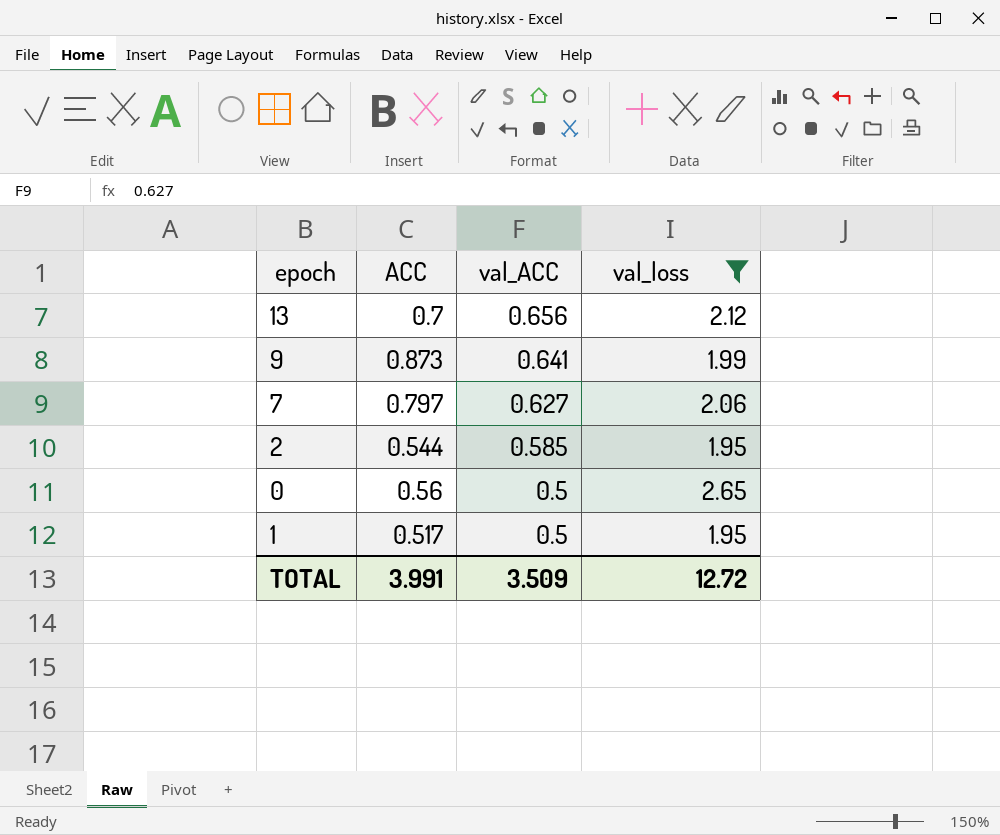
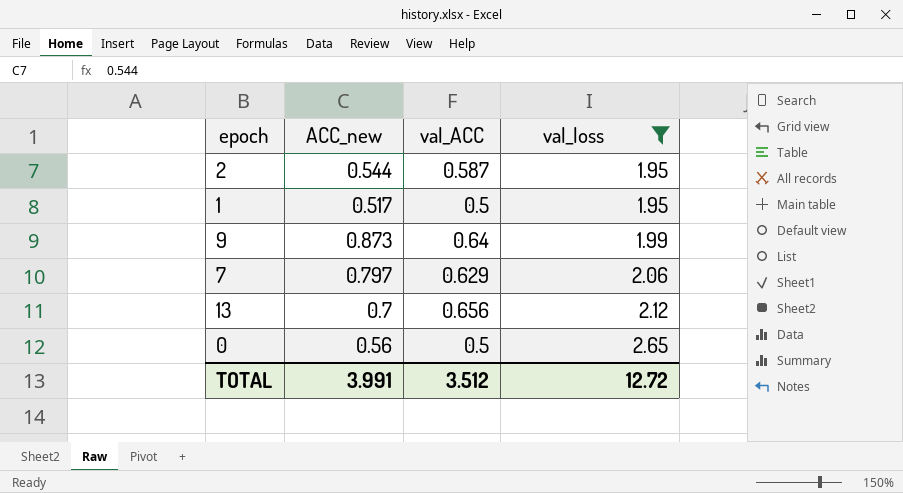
row order: val_ACC descending -> val_loss ascending
column name: ACC -> ACC_new
2 | val_ACC: 0.585 -> 0.587
9 | val_ACC: 0.641 -> 0.64
7 | val_ACC: 0.627 -> 0.629
TOTAL | val_ACC: 3.509 -> 3.512

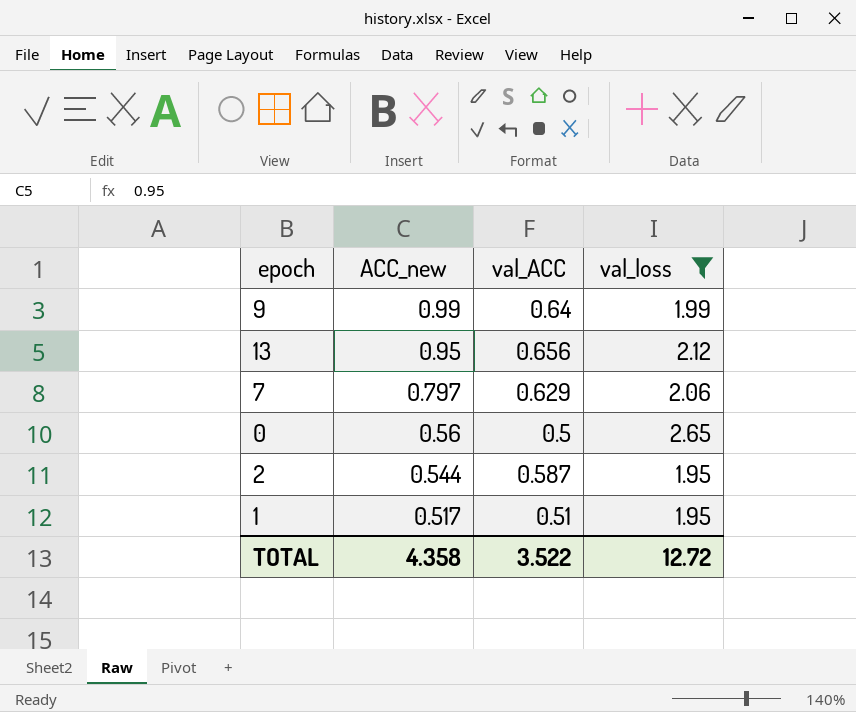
row order: val_loss ascending -> ACC_new descending
9 | ACC_new: 0.873 -> 0.99
13 | ACC_new: 0.7 -> 0.95
1 | val_ACC: 0.5 -> 0.51
TOTAL | ACC_new: 3.991 -> 4.358
TOTAL | val_ACC: 3.512 -> 3.522

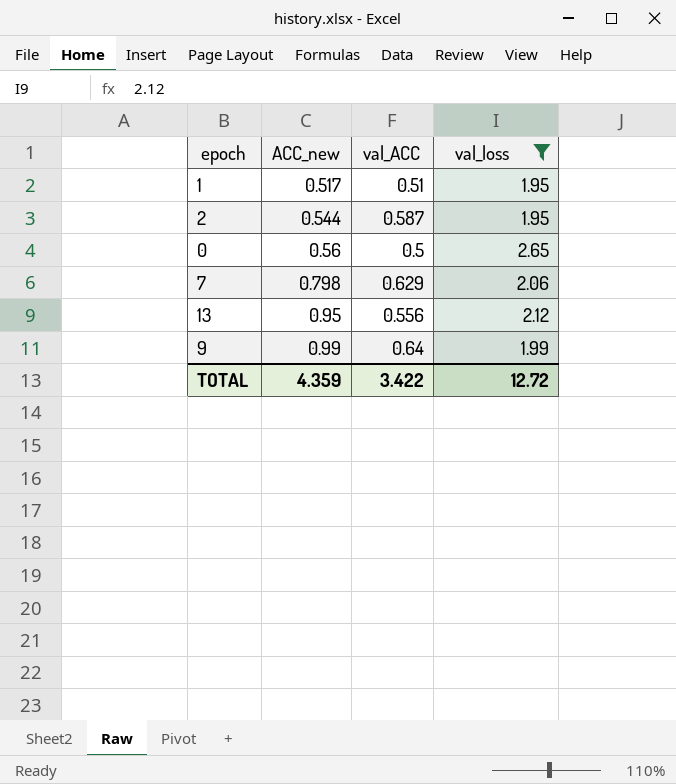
row order: ACC_new descending -> ACC_new ascending
7 | ACC_new: 0.797 -> 0.798
13 | val_ACC: 0.656 -> 0.556
TOTAL | ACC_new: 4.358 -> 4.359
TOTAL | val_ACC: 3.522 -> 3.422

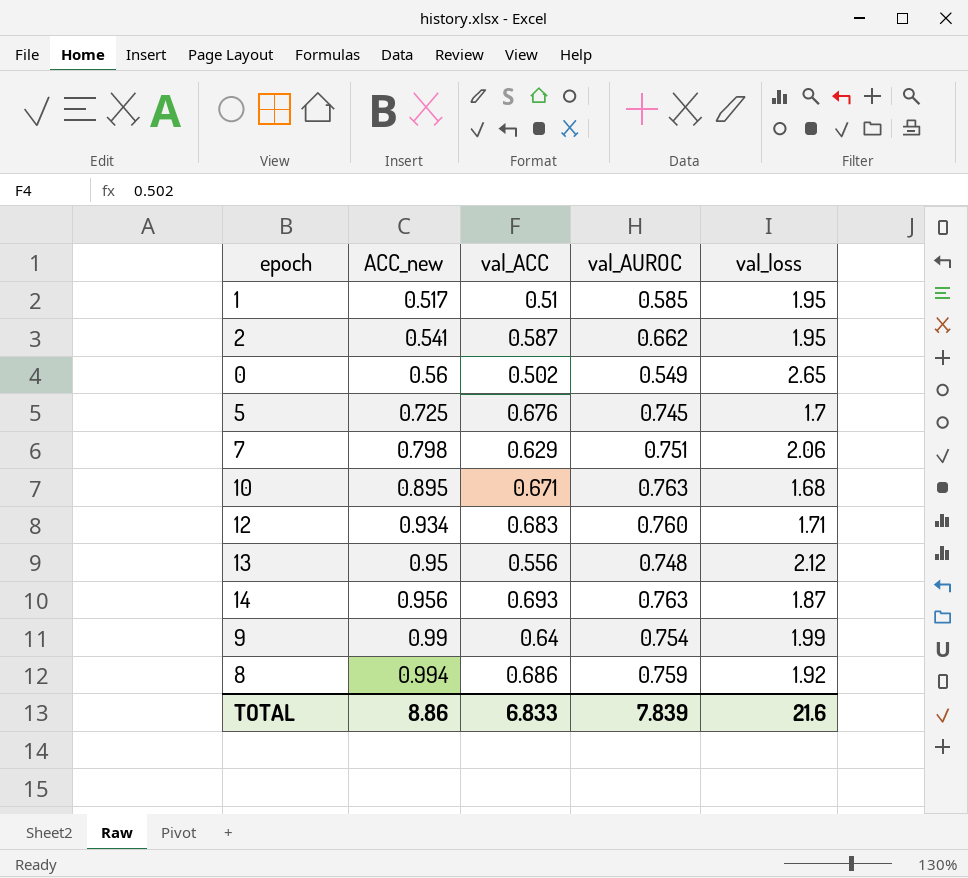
filter: val_loss >= 1.95 -> none
column val_AUROC | position: none -> 4
2 | ACC_new: 0.544 -> 0.541
0 | val_ACC: 0.5 -> 0.502
TOTAL | ACC_new: 4.359 -> 8.86
TOTAL | val_ACC: 3.422 -> 6.833
TOTAL | val_loss: 12.72 -> 21.6

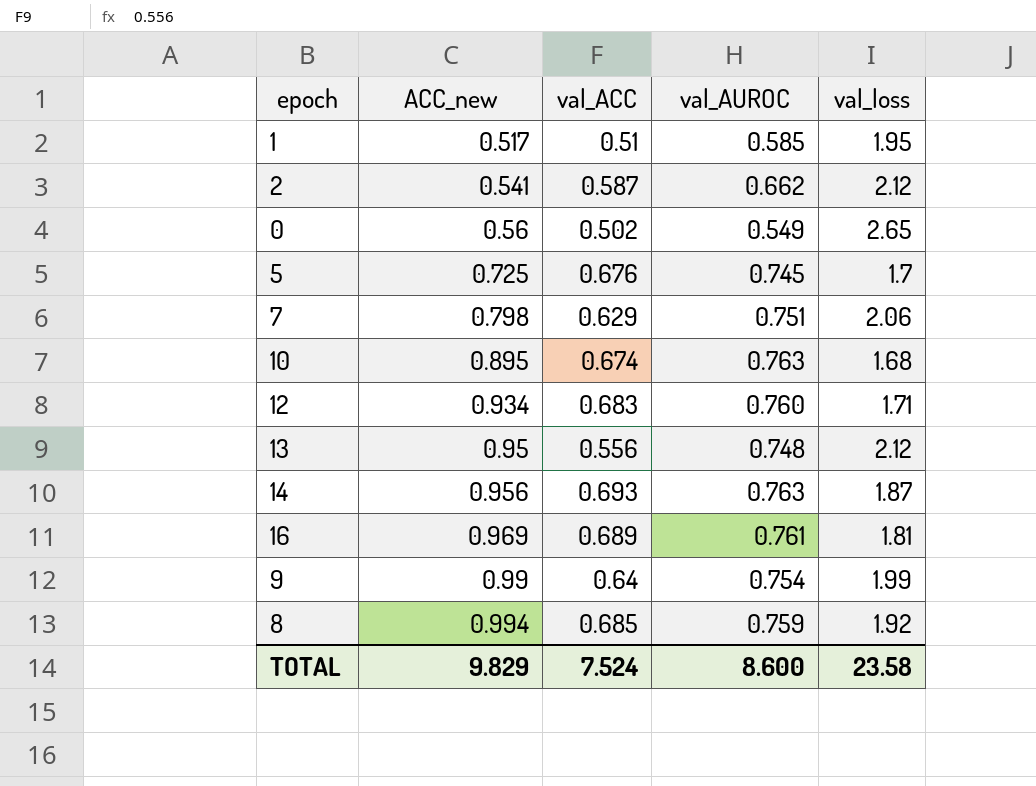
2 | val_loss: 1.95 -> 2.12
10 | val_ACC: 0.671 -> 0.674
row 16: none -> 0.969 | 0.689 | 0.761 | 1.81
8 | val_ACC: 0.686 -> 0.685
TOTAL | ACC_new: 8.86 -> 9.829
TOTAL | val_ACC: 6.833 -> 7.524
TOTAL | val_AUROC: 7.839 -> 8.600
TOTAL | val_loss: 21.6 -> 23.58

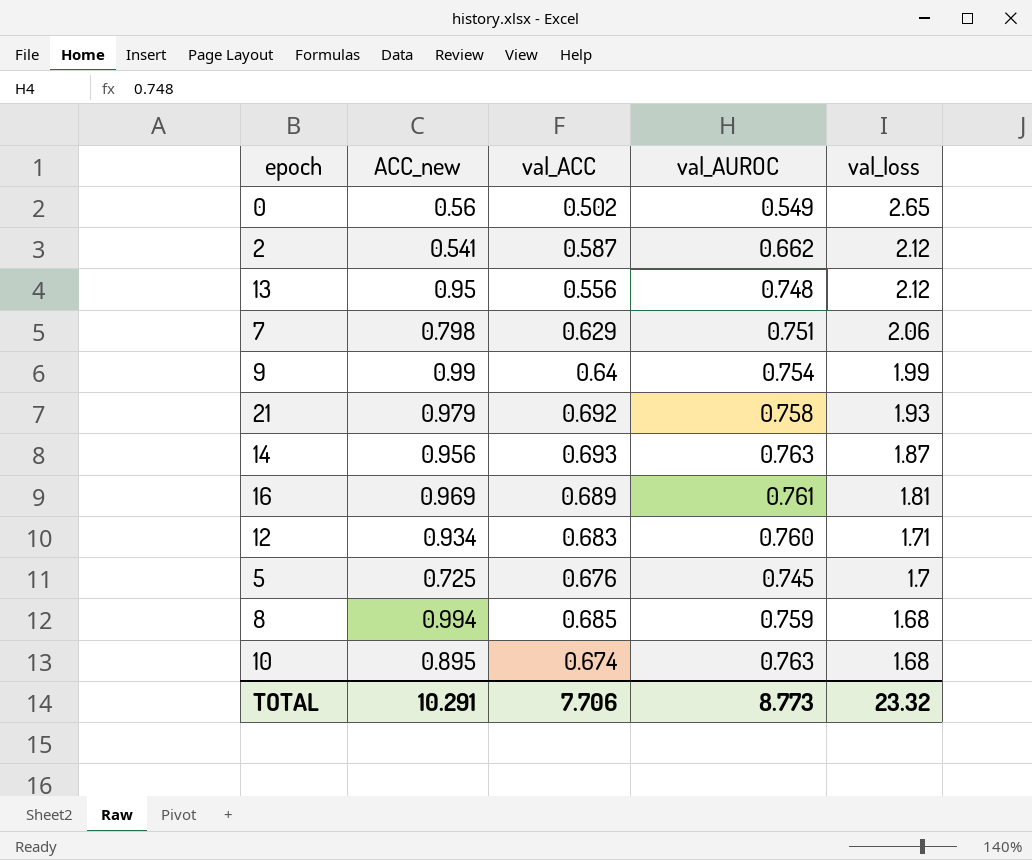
row order: ACC_new ascending -> val_loss descending
row 1: 0.517 | 0.51 | 0.585 | 1.95 -> none
row 21: none -> 0.979 | 0.692 | 0.758 | 1.93
8 | val_loss: 1.92 -> 1.68
TOTAL | ACC_new: 9.829 -> 10.291
TOTAL | val_ACC: 7.524 -> 7.706
TOTAL | val_AUROC: 8.600 -> 8.773
TOTAL | val_loss: 23.58 -> 23.32

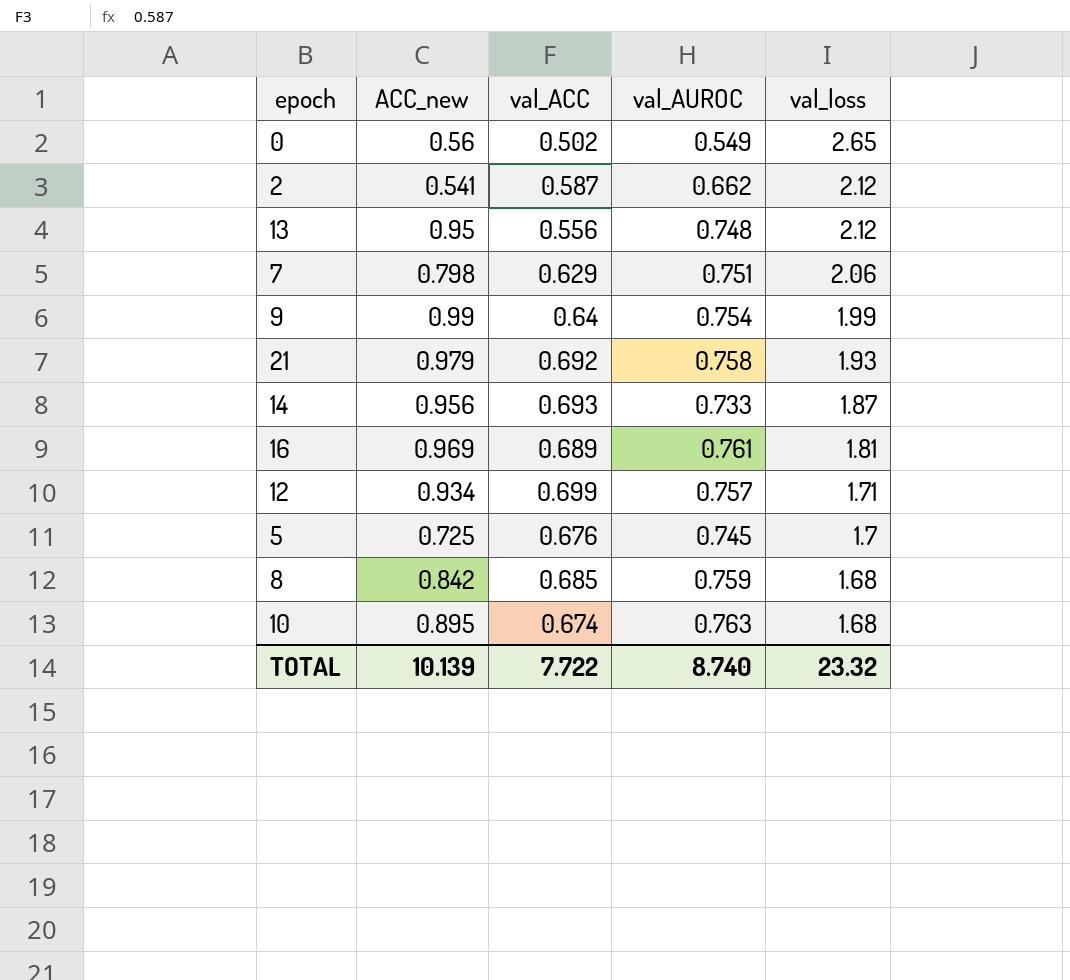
14 | val_AUROC: 0.763 -> 0.733
12 | val_ACC: 0.683 -> 0.699
12 | val_AUROC: 0.760 -> 0.757
8 | ACC_new: 0.994 -> 0.842
TOTAL | ACC_new: 10.291 -> 10.139
TOTAL | val_ACC: 7.706 -> 7.722
TOTAL | val_AUROC: 8.773 -> 8.740

